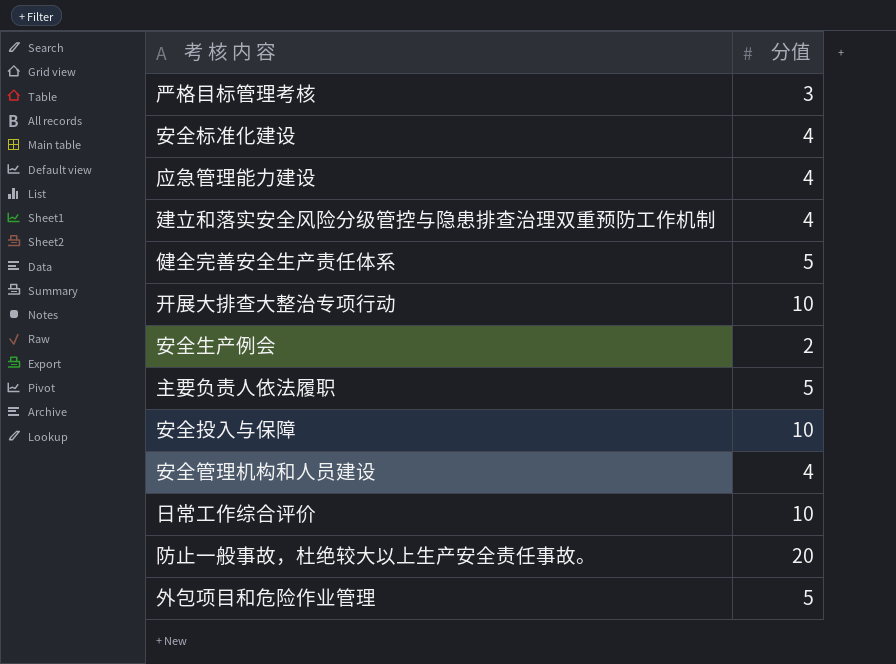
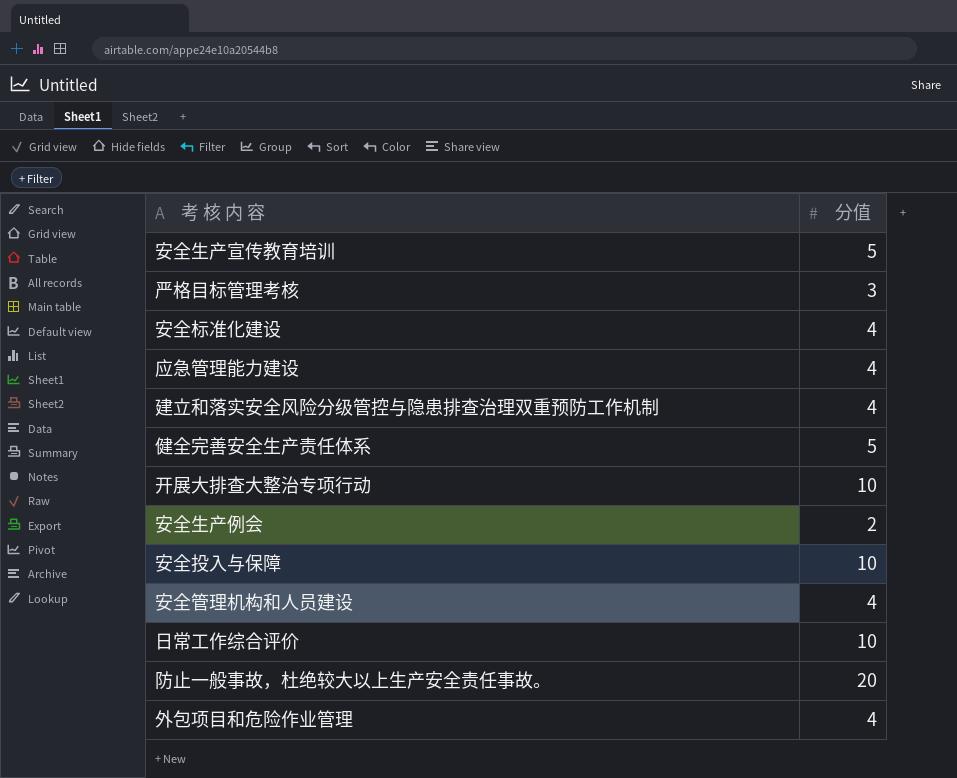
row 主要负责人依法履职: 5 -> none
row 安全生产宣传教育培训: none -> 5
外包项目和危险作业管理 | 分值: 5 -> 4

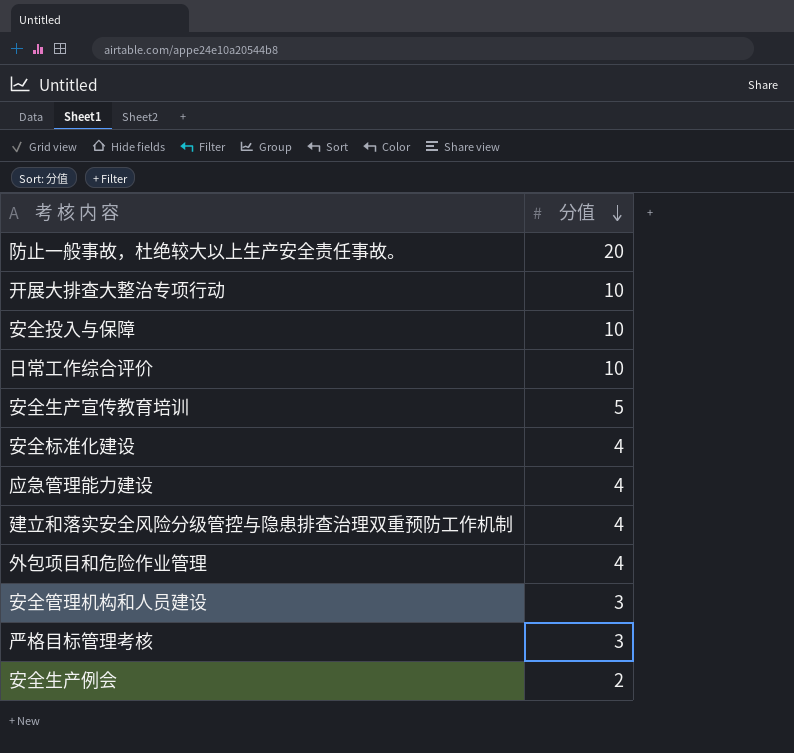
row order: none -> 分值 descending
row 健全完善安全生产责任体系: 5 -> none
安全管理机构和人员建设 | 分值: 4 -> 3

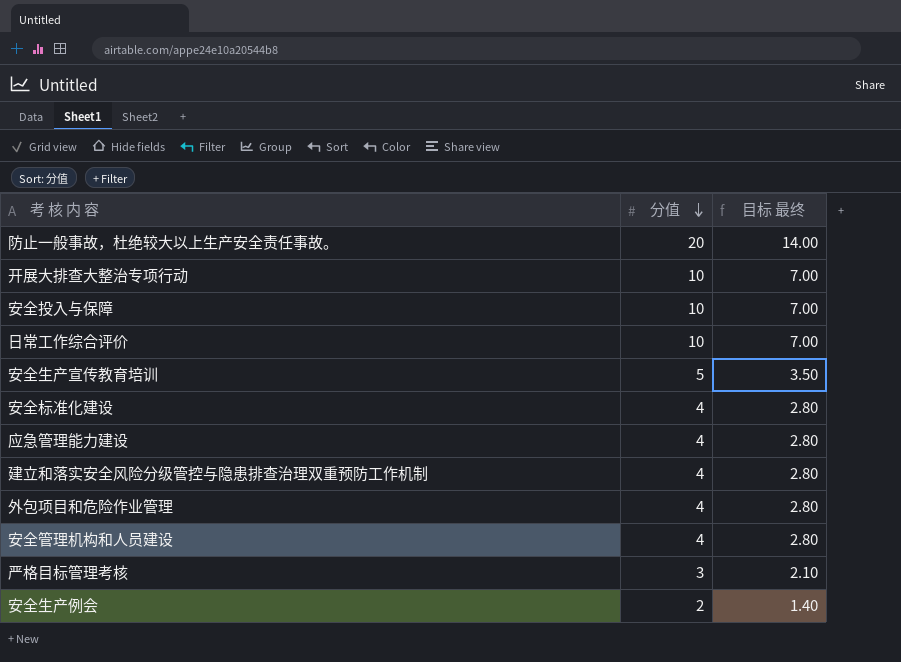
column 目标 最终 | formula: none -> [分值] * 0.7
安全管理机构和人员建设 | 分值: 3 -> 4

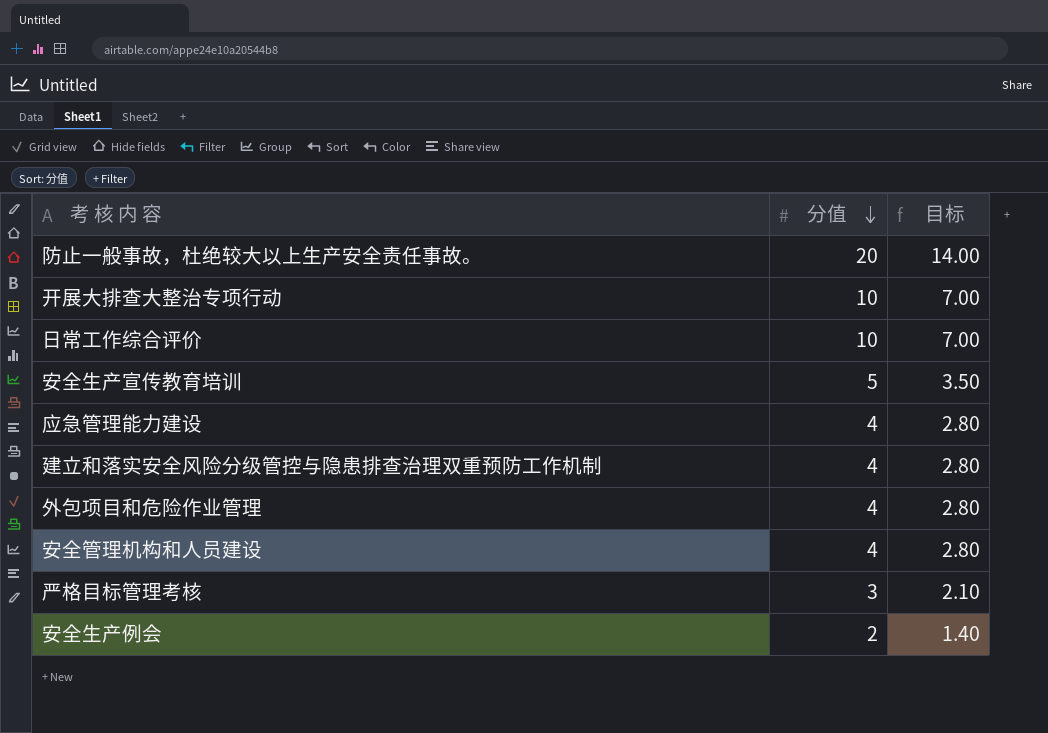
column name: 目标 最终 -> 目标
row 安全投入与保障: 10 | 7.00 -> none
row 安全标准化建设: 4 | 2.80 -> none

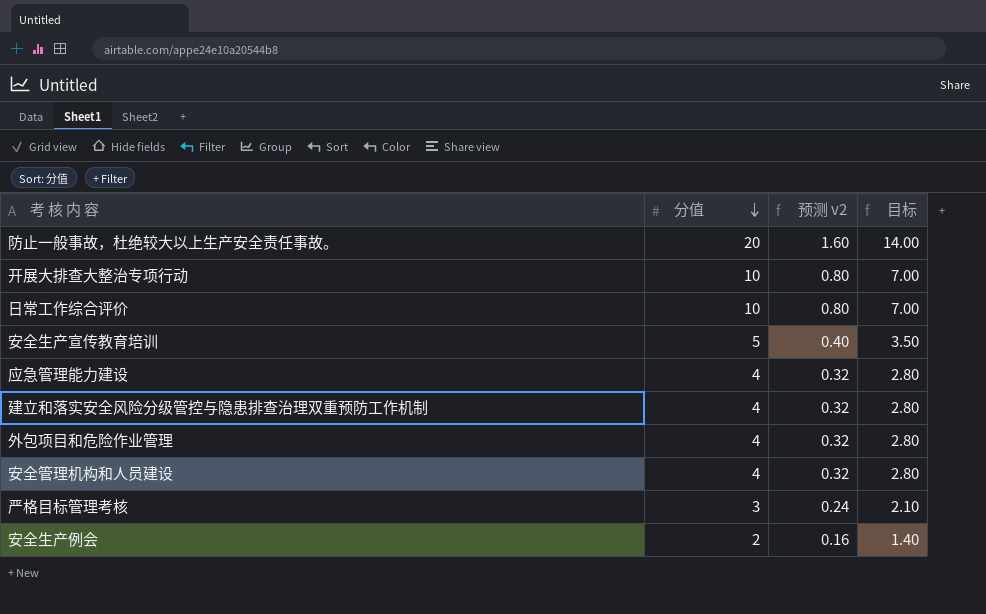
column 预测 v2 | formula: none -> [分值] * 0.08

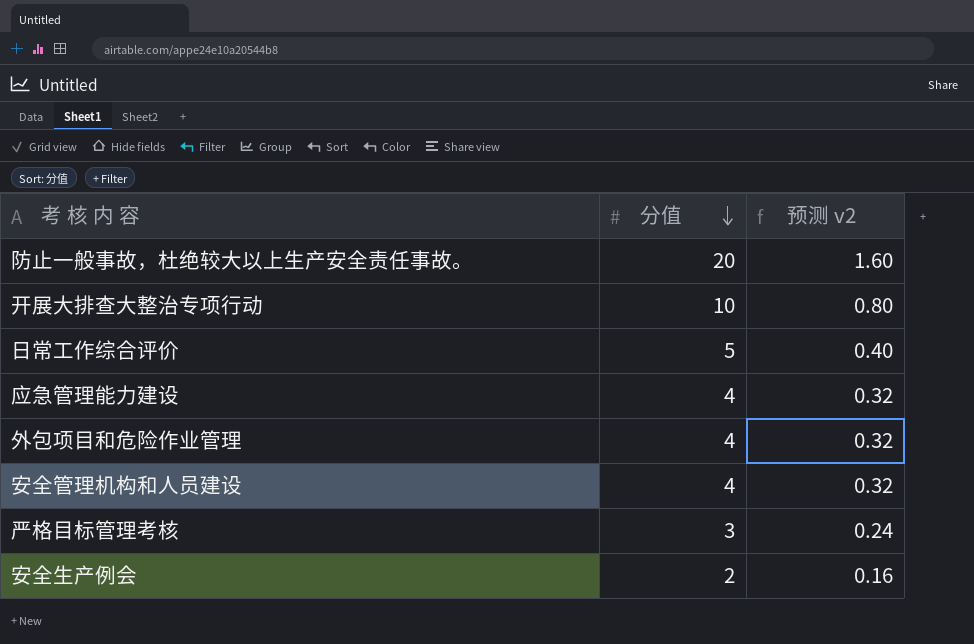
column 目标 | formula: [分值] * 0.7 -> none
row 安全生产宣传教育培训: 5 | 0.40 | 3.50 -> none
row 建立和落实安全风险分级管控与隐患排查治理双重预防工作机制: 4 | 0.32 | 2.80 -> none
日常工作综合评价 | 分值: 10 -> 5
日常工作综合评价 | 预测 v2: 0.80 -> 0.40

